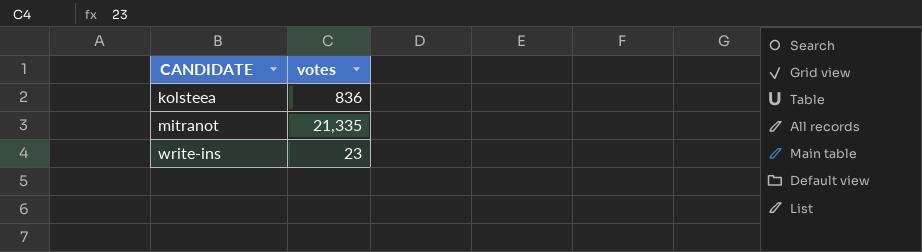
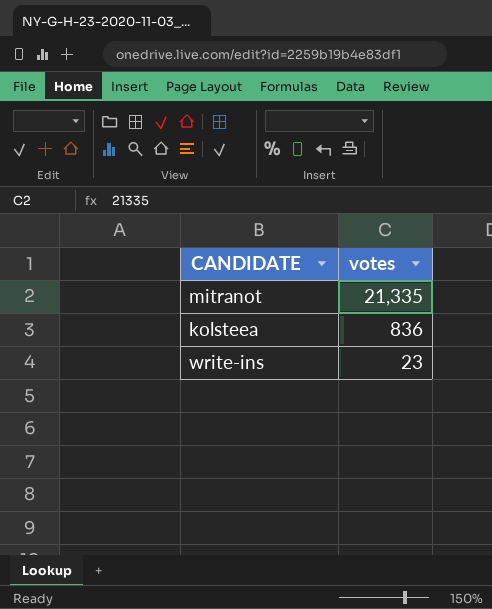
row order: CANDIDATE ascending -> votes descending

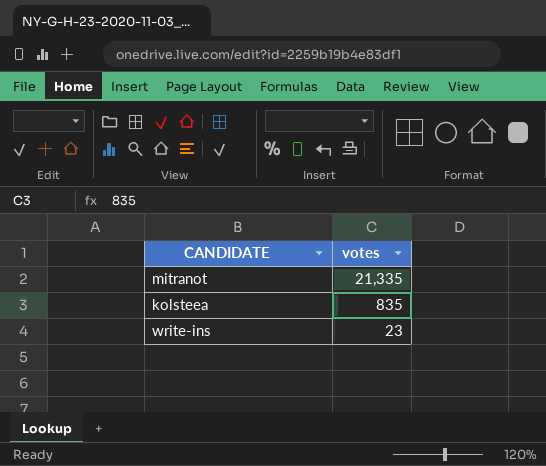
kolsteea | votes: 836 -> 835

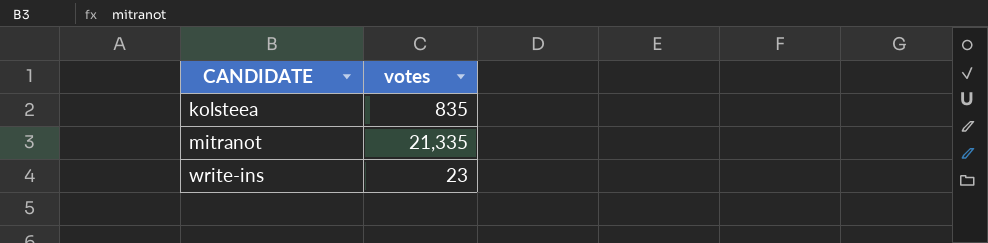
row order: votes descending -> CANDIDATE ascending

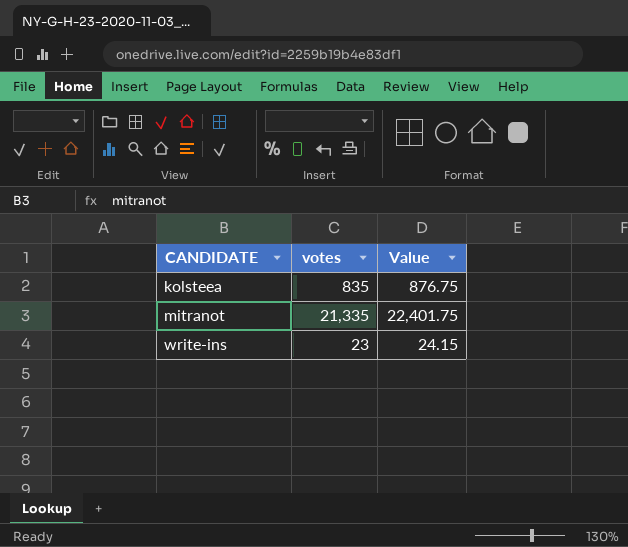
column Value | formula: none -> [votes] * 1.05

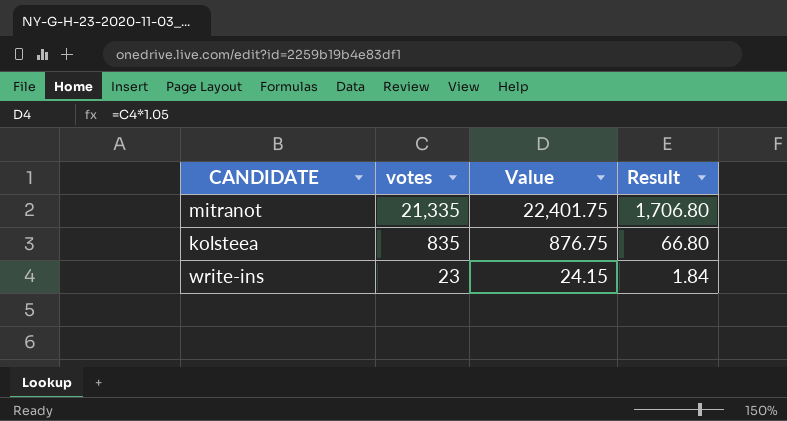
row order: CANDIDATE ascending -> votes descending
column Result | formula: none -> [votes] * 0.08

